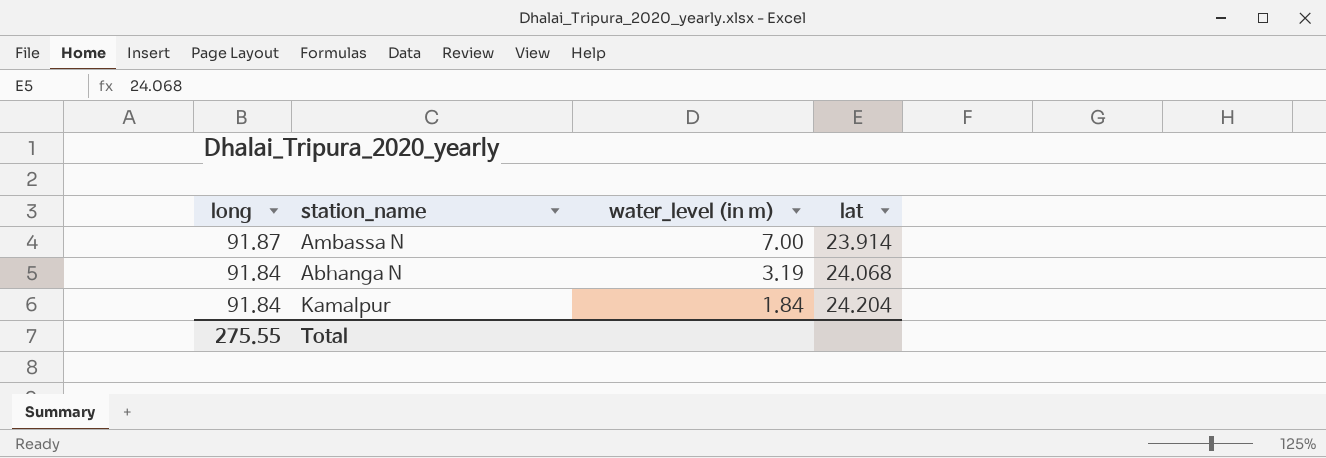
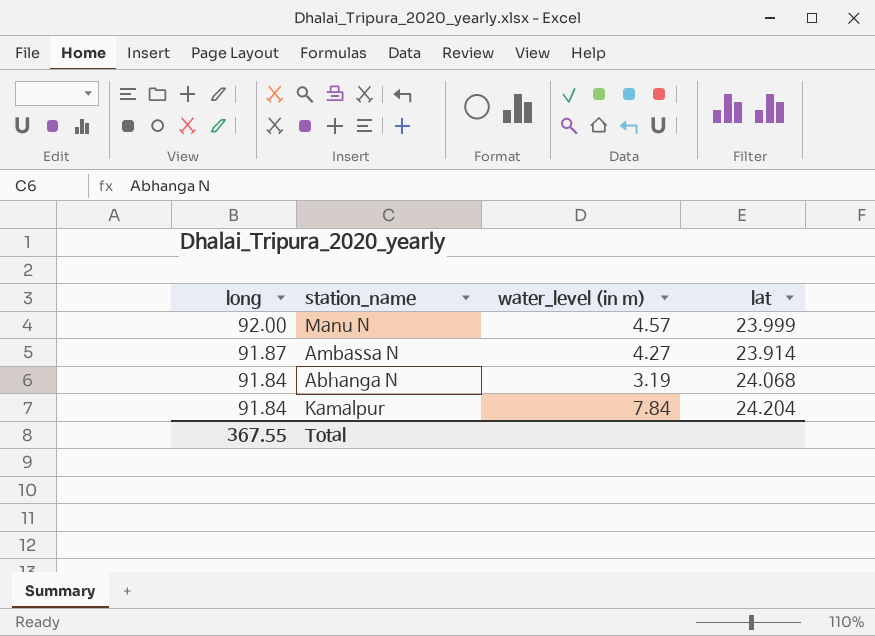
row Manu N: none -> 92.00 | 4.57 | 23.999
Ambassa N | water_level (in m): 7.00 -> 4.27
Kamalpur | water_level (in m): 1.84 -> 7.84
Total | long: 275.55 -> 367.55

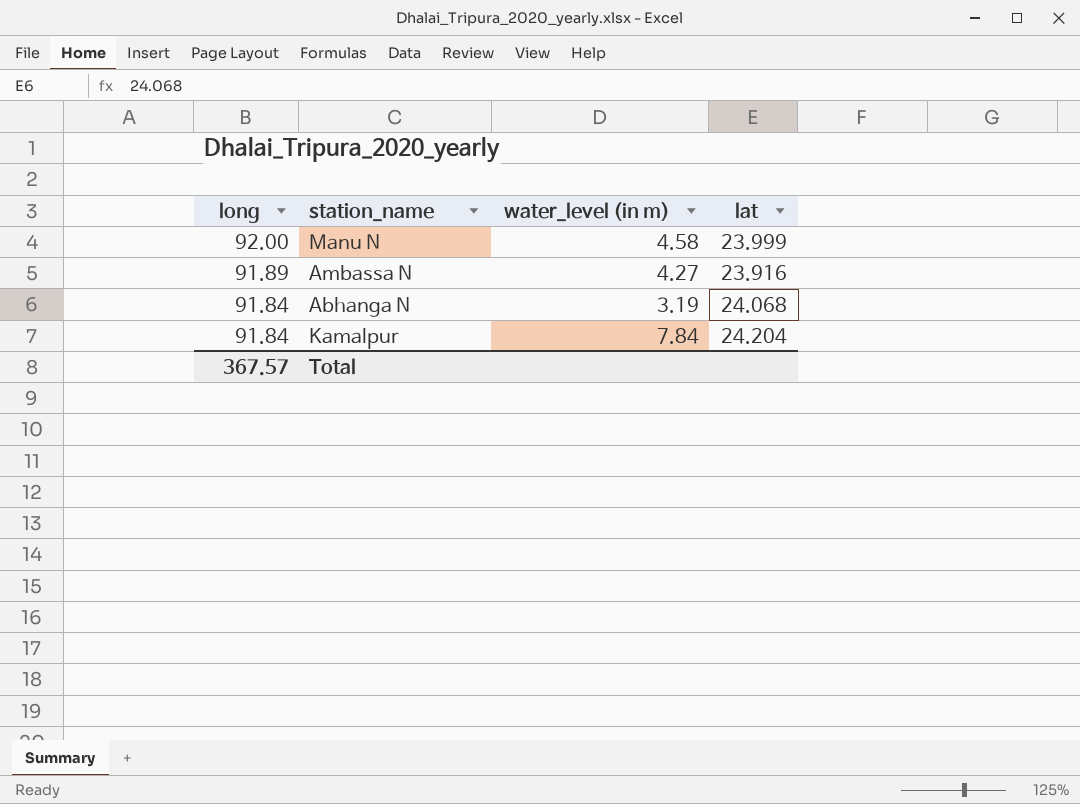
Manu N | water_level (in m): 4.57 -> 4.58
Ambassa N | long: 91.87 -> 91.89
Ambassa N | lat: 23.914 -> 23.916
Total | long: 367.55 -> 367.57

